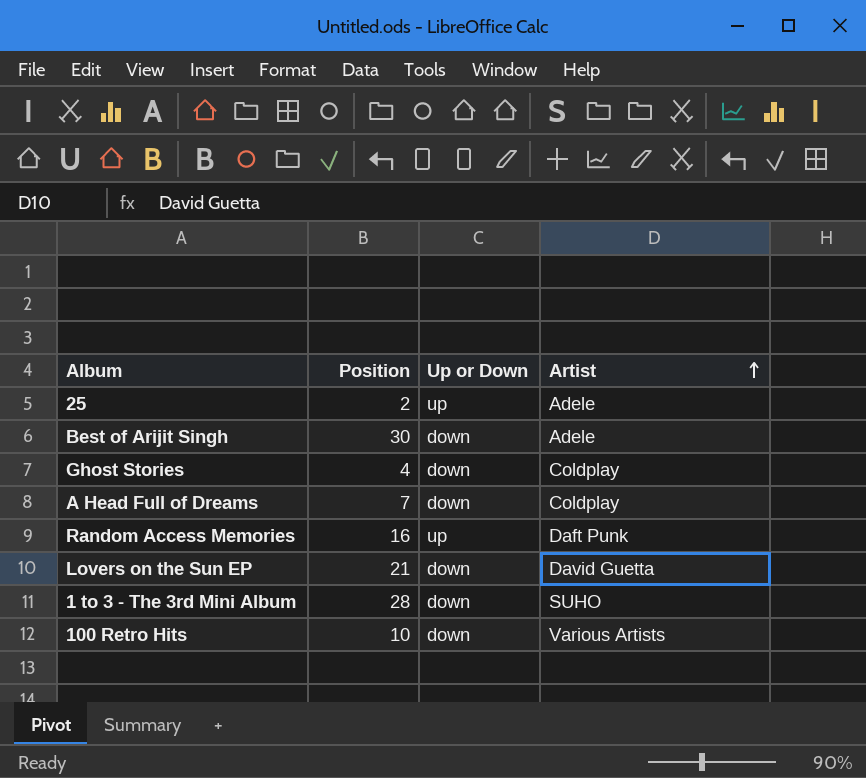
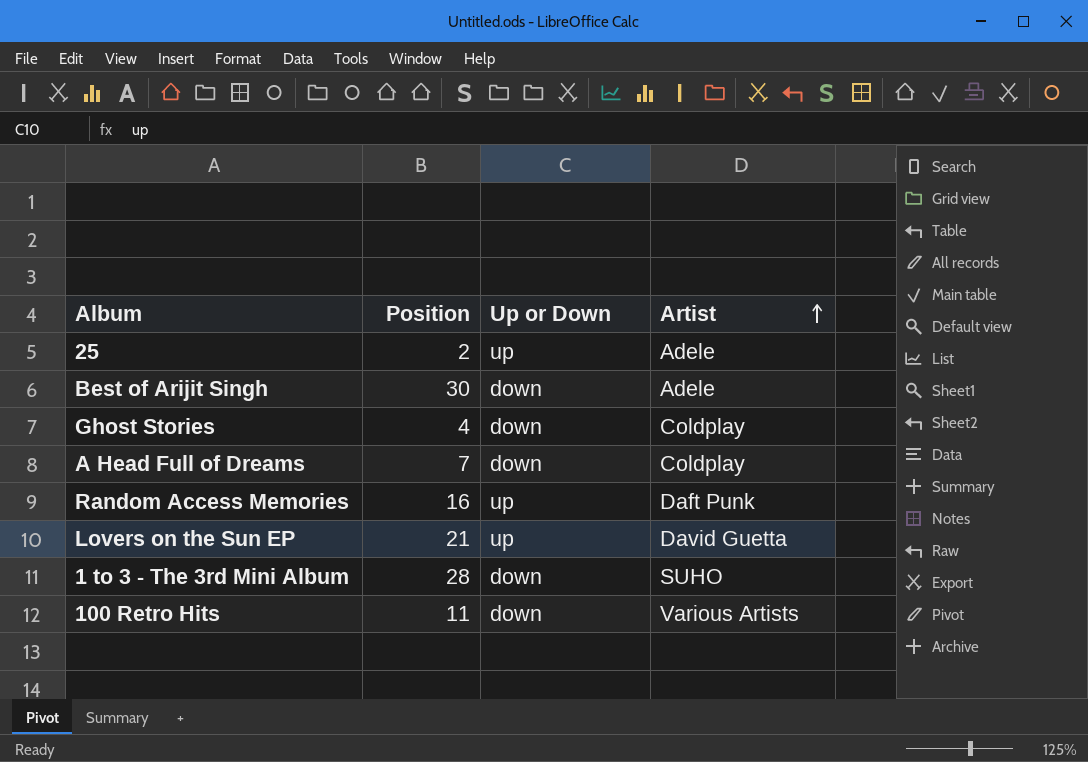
Lovers on the Sun EP | Up or Down: down -> up
100 Retro Hits | Position: 10 -> 11

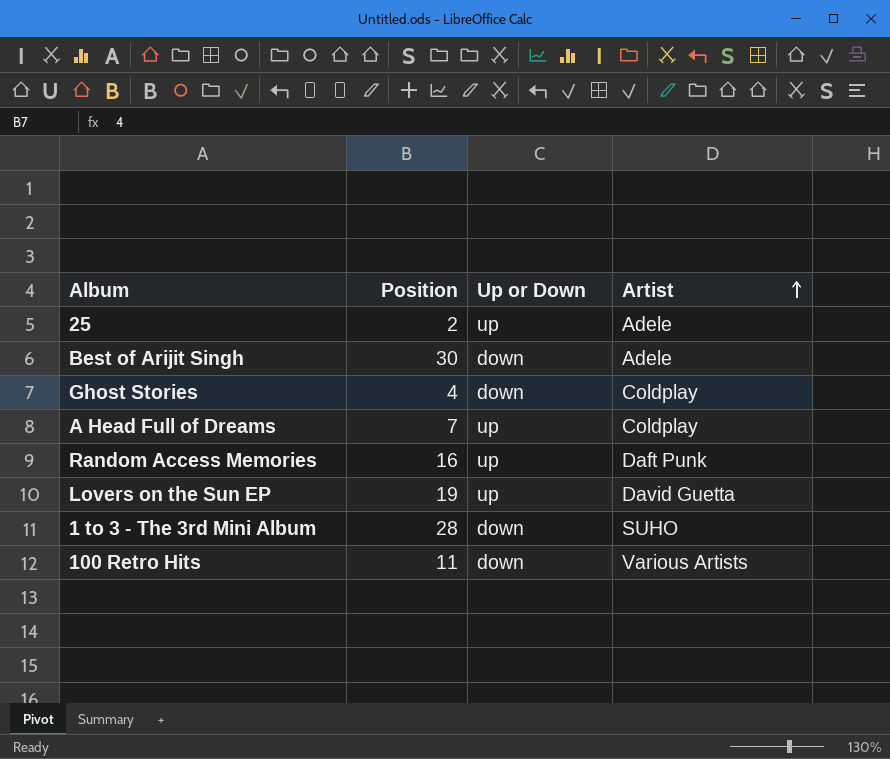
A Head Full of Dreams | Up or Down: down -> up
Lovers on the Sun EP | Position: 21 -> 19

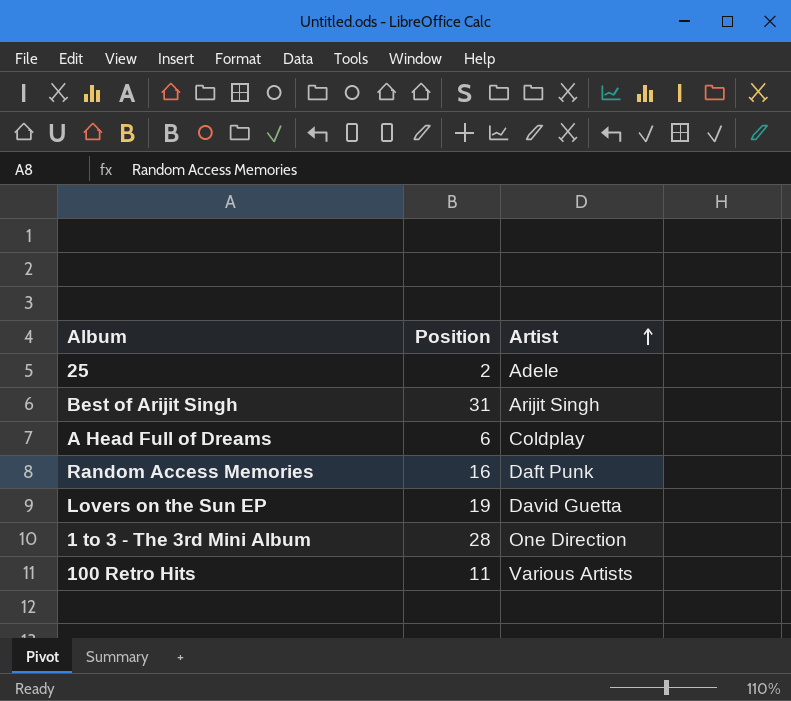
column Up or Down | position: 3 -> none
row Ghost Stories: 4 | down | Coldplay -> none
Best of Arijit Singh | Position: 30 -> 31
Best of Arijit Singh | Artist: Adele -> Arijit Singh
A Head Full of Dreams | Position: 7 -> 6
1 to 3 - The 3rd Mini Album | Artist: SUHO -> One Direction

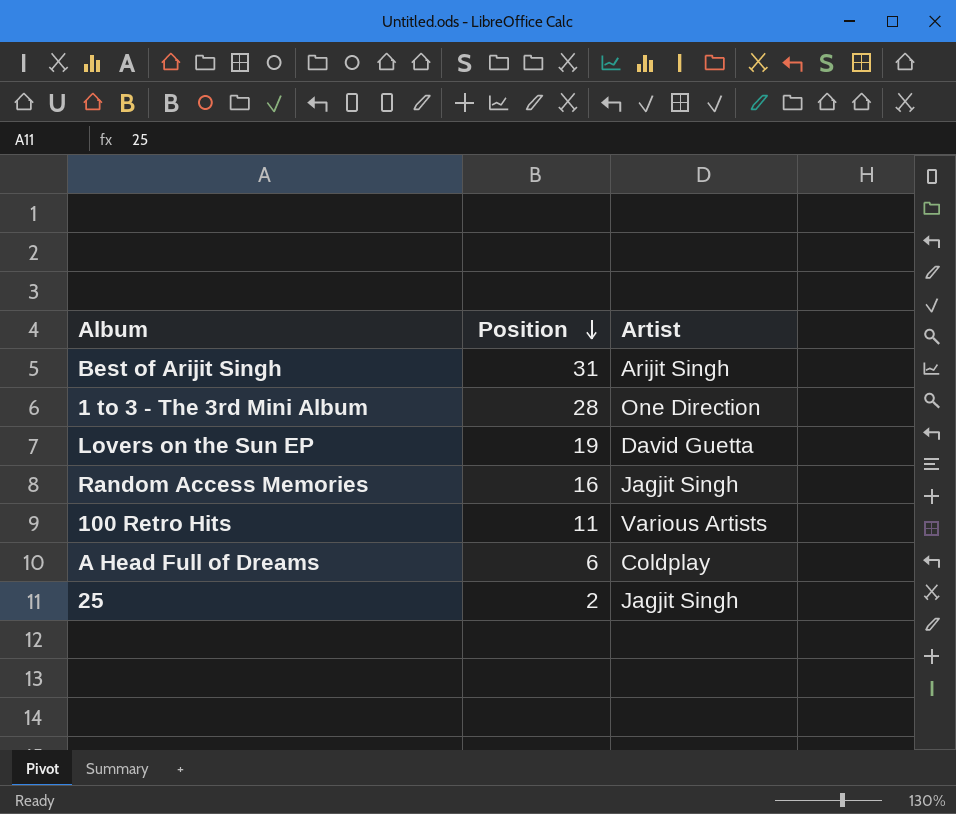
row order: Artist ascending -> Position descending
Random Access Memories | Artist: Daft Punk -> Jagjit Singh
25 | Artist: Adele -> Jagjit Singh

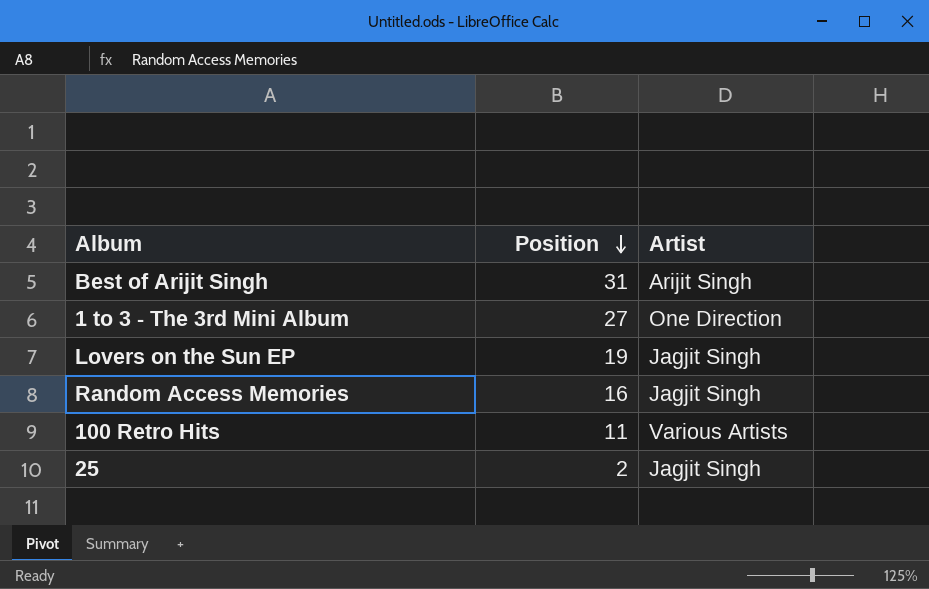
row A Head Full of Dreams: 6 | Coldplay -> none
1 to 3 - The 3rd Mini Album | Position: 28 -> 27
Lovers on the Sun EP | Artist: David Guetta -> Jagjit Singh

